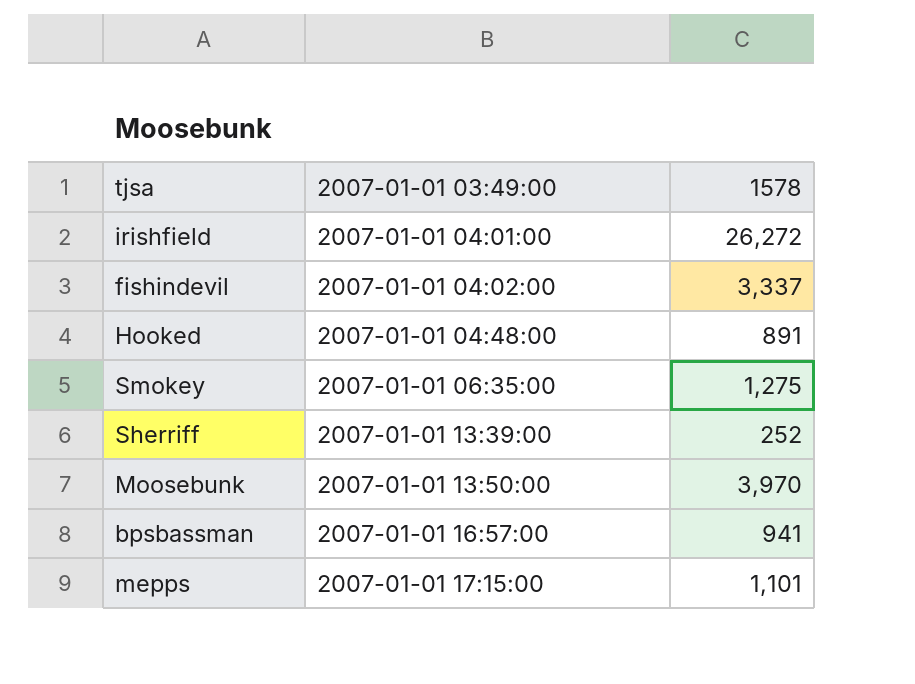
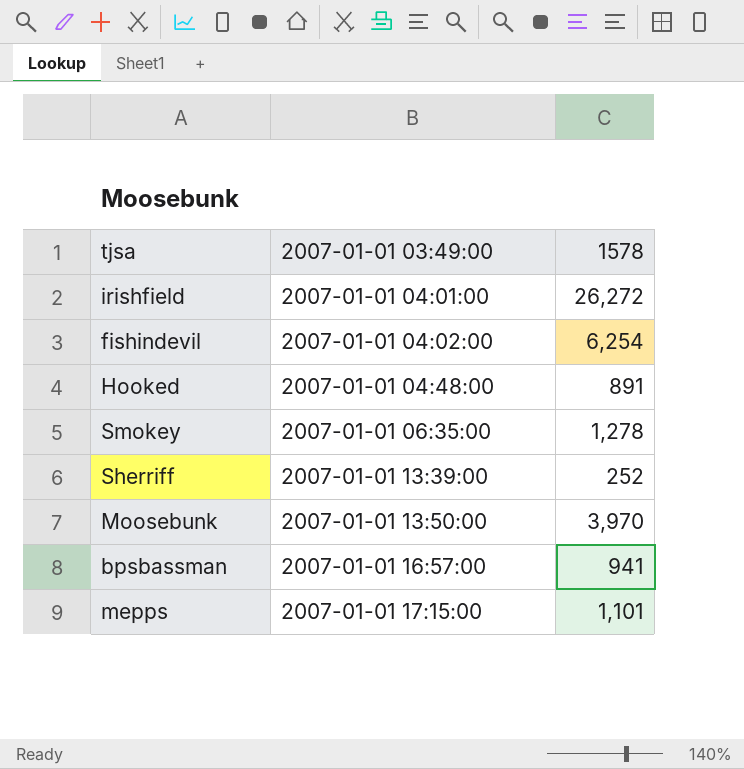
fishindevil | 1578: 3,337 -> 6,254
Smokey | 1578: 1,275 -> 1,278

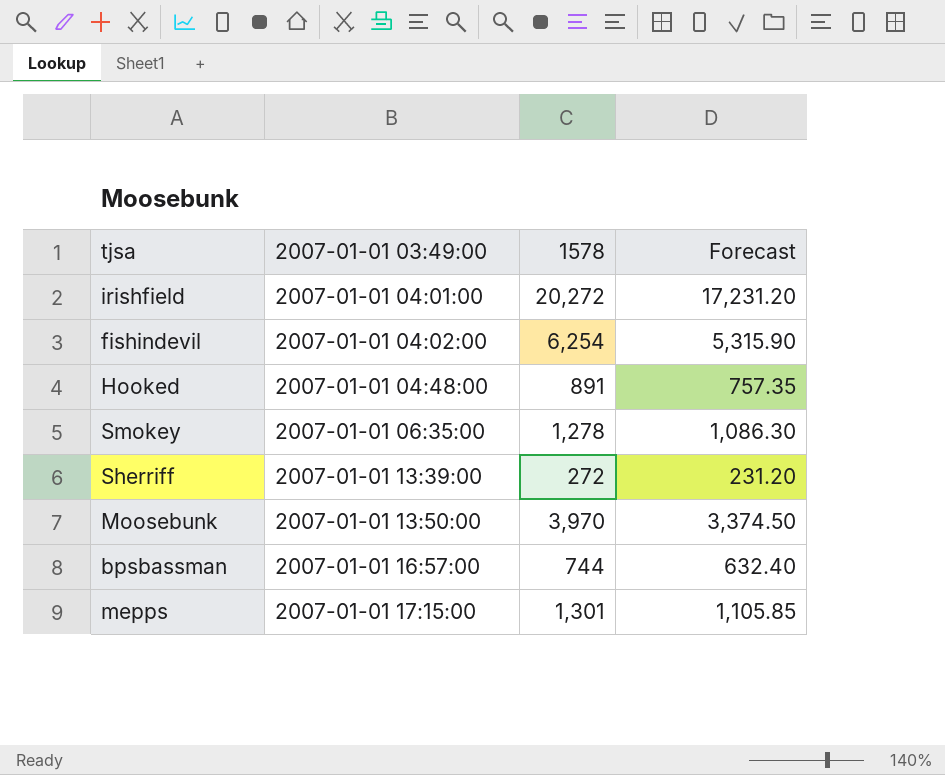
column Forecast | formula: none -> [1578] * 0.85
irishfield | 1578: 26,272 -> 20,272
Sherriff | 1578: 252 -> 272
bpsbassman | 1578: 941 -> 744
mepps | 1578: 1,101 -> 1,301

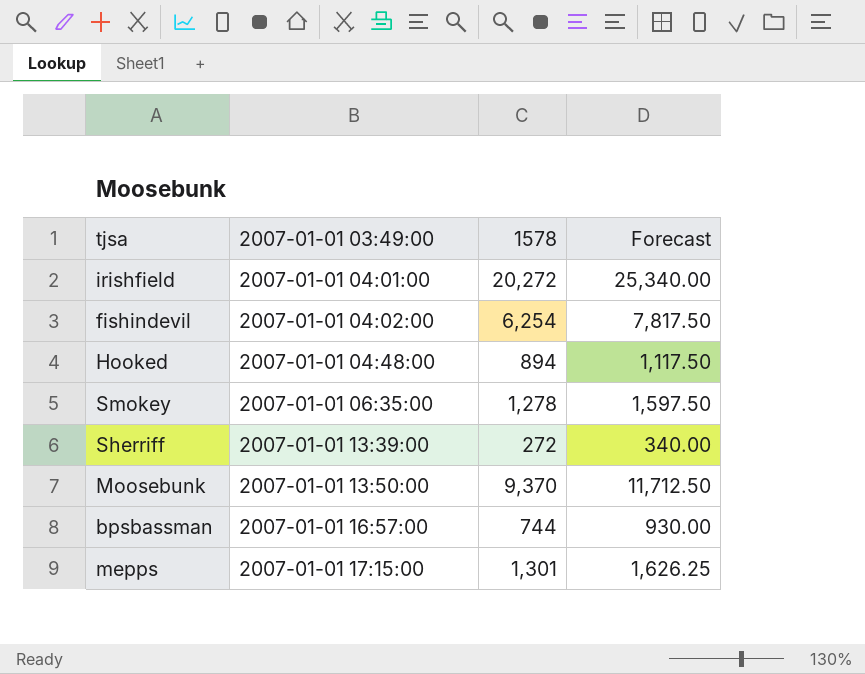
column Forecast | formula: [1578] * 0.85 -> [1578] * 1.25
Hooked | 1578: 891 -> 894
Moosebunk | 1578: 3,970 -> 9,370

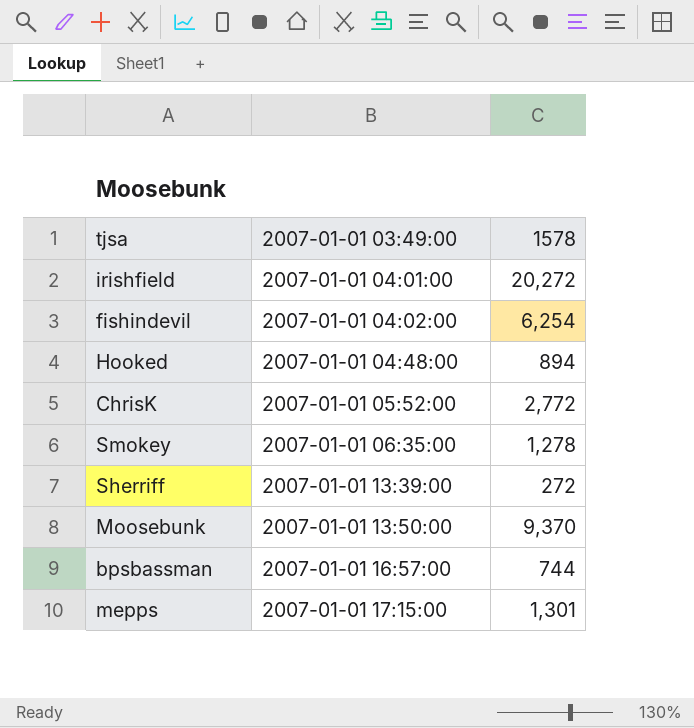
column Forecast | formula: [1578] * 1.25 -> none
row ChrisK: none -> 2007-01-01 05:52:00 | 2,772

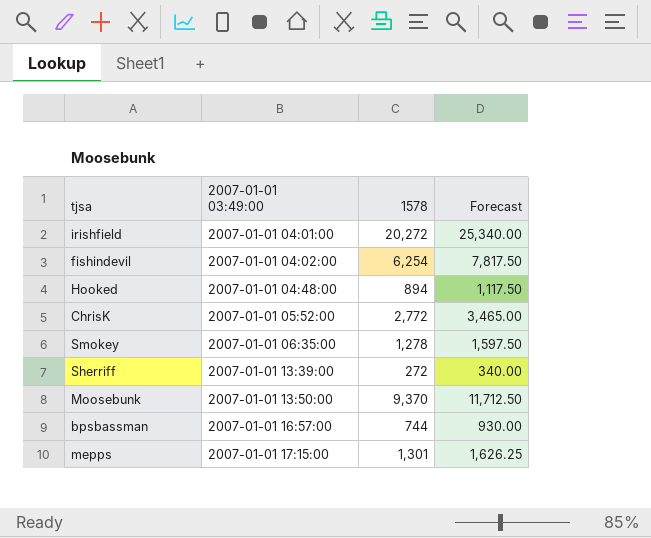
column Forecast | formula: none -> [1578] * 1.25

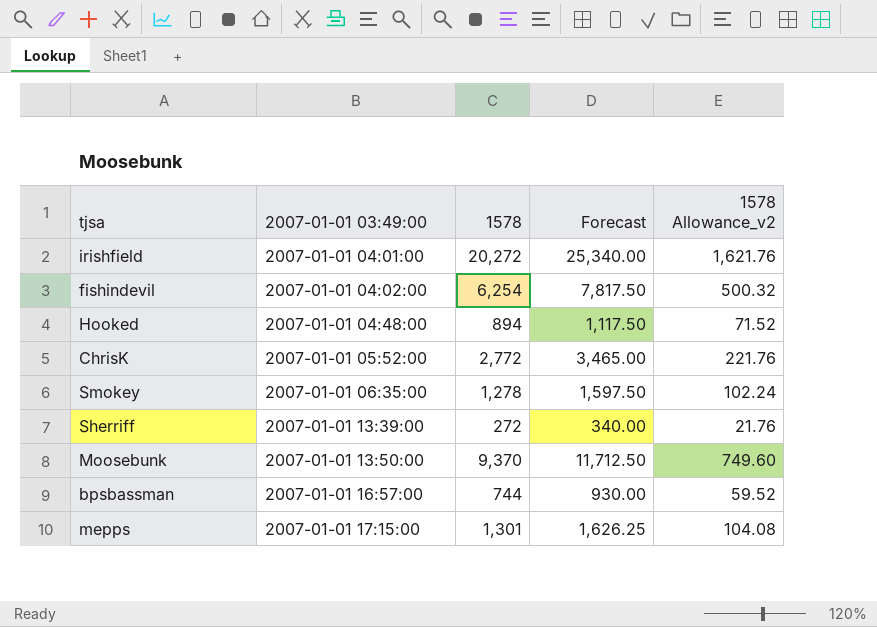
column 1578 Allowance_v2 | formula: none -> [1578] * 0.08

